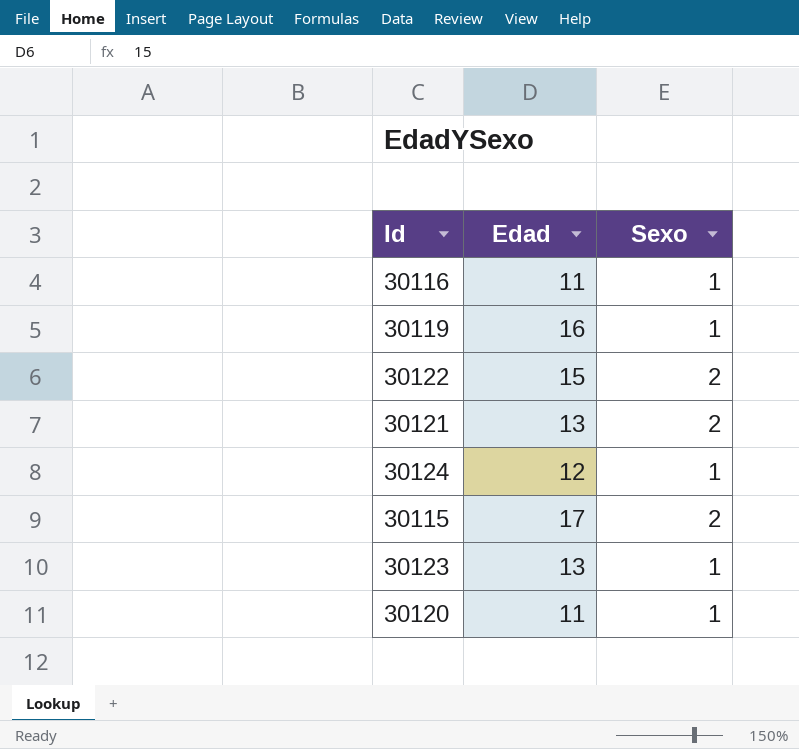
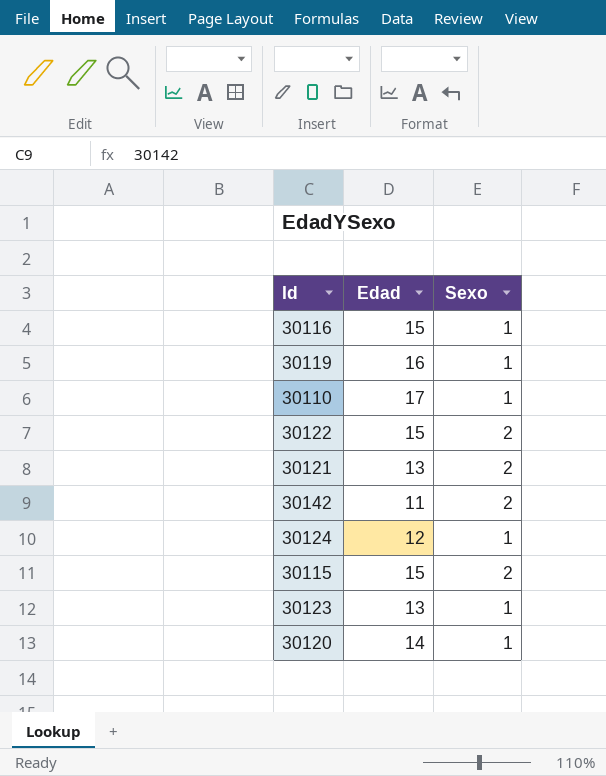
30116 | Edad: 11 -> 15
row 30110: none -> 17 | 1
row 30142: none -> 11 | 2
30115 | Edad: 17 -> 15
30120 | Edad: 11 -> 14

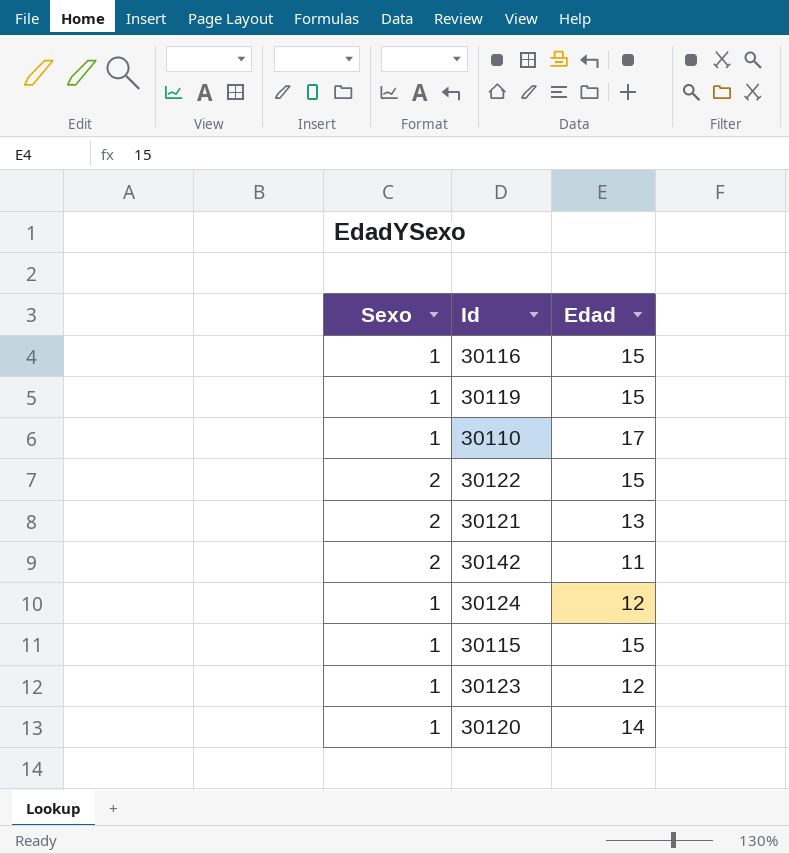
column Sexo | position: 3 -> 1
30119 | Edad: 16 -> 15
30115 | Sexo: 2 -> 1
30123 | Edad: 13 -> 12

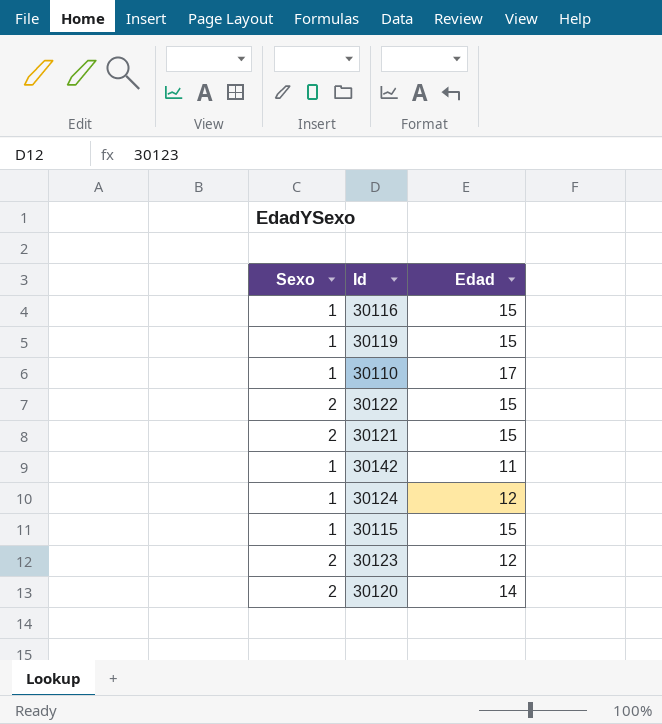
30121 | Edad: 13 -> 15
30142 | Sexo: 2 -> 1
30123 | Sexo: 1 -> 2
30120 | Sexo: 1 -> 2

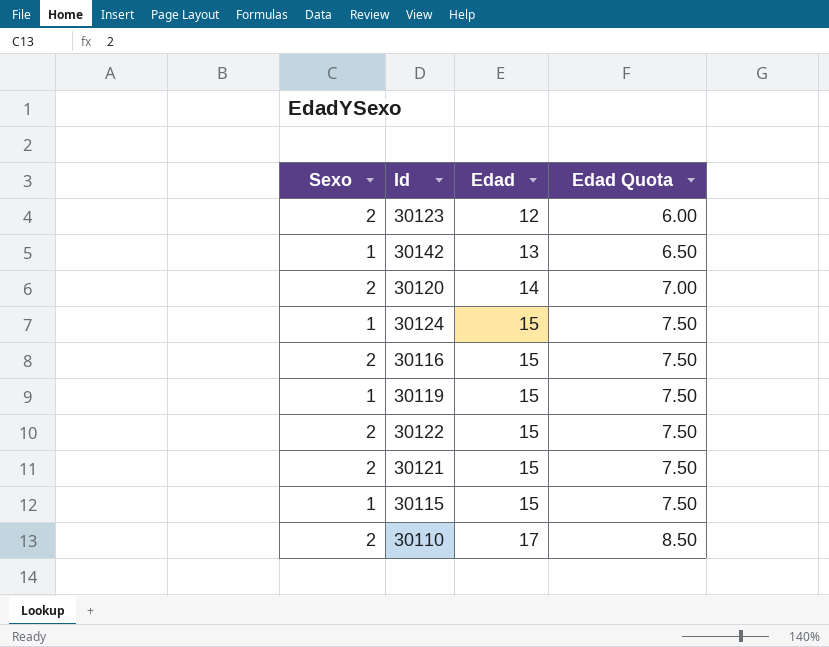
row order: none -> Edad ascending
column Edad Quota | formula: none -> [Edad] * 0.5
30142 | Edad: 11 -> 13
30124 | Edad: 12 -> 15
30116 | Sexo: 1 -> 2
30110 | Sexo: 1 -> 2

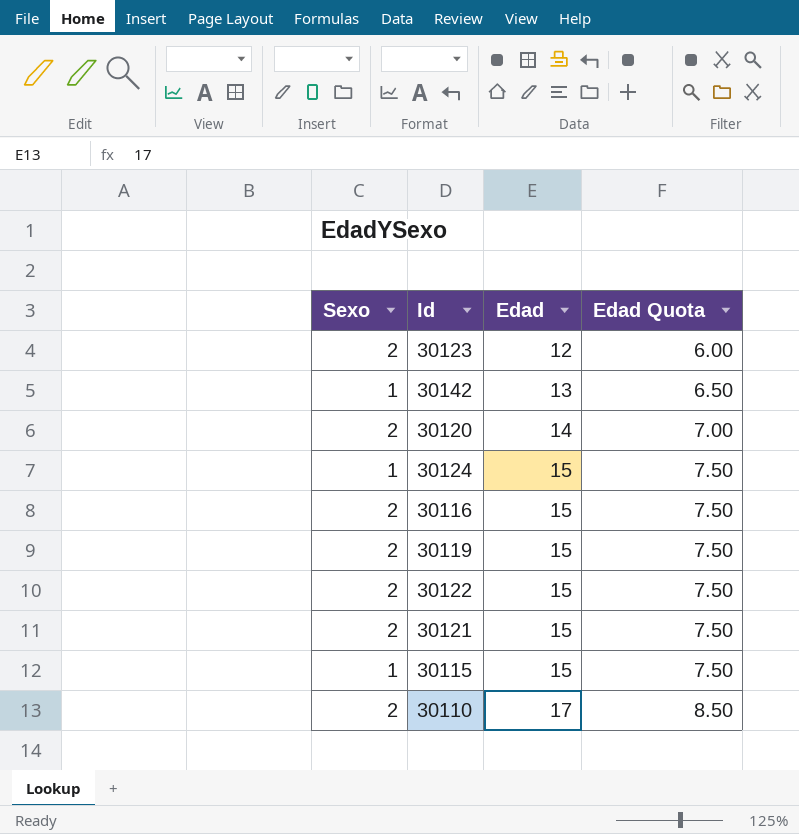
30119 | Sexo: 1 -> 2

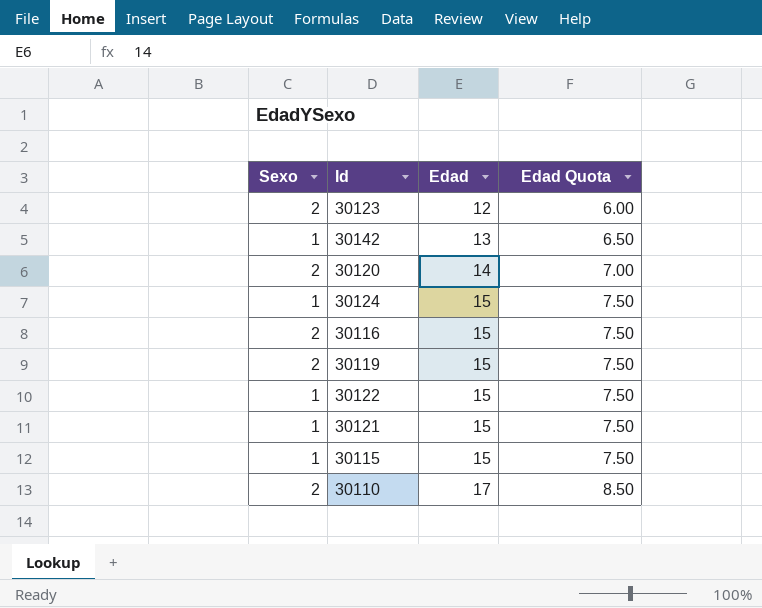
30122 | Sexo: 2 -> 1
30121 | Sexo: 2 -> 1

